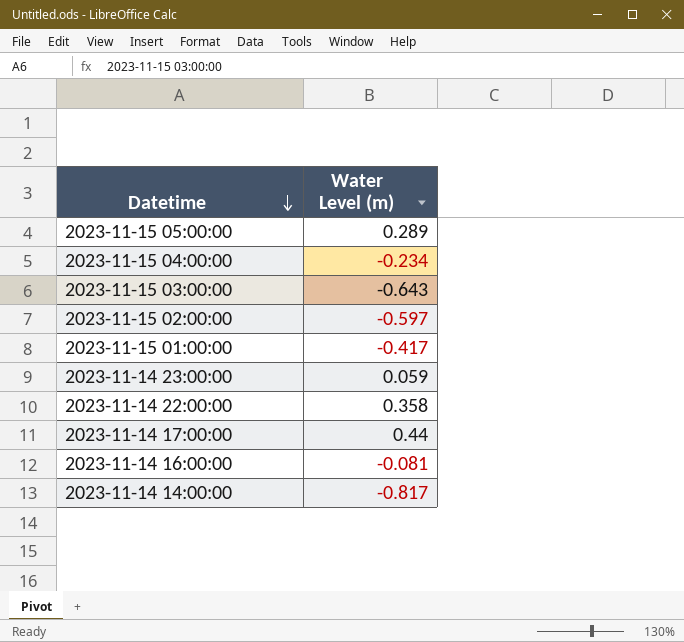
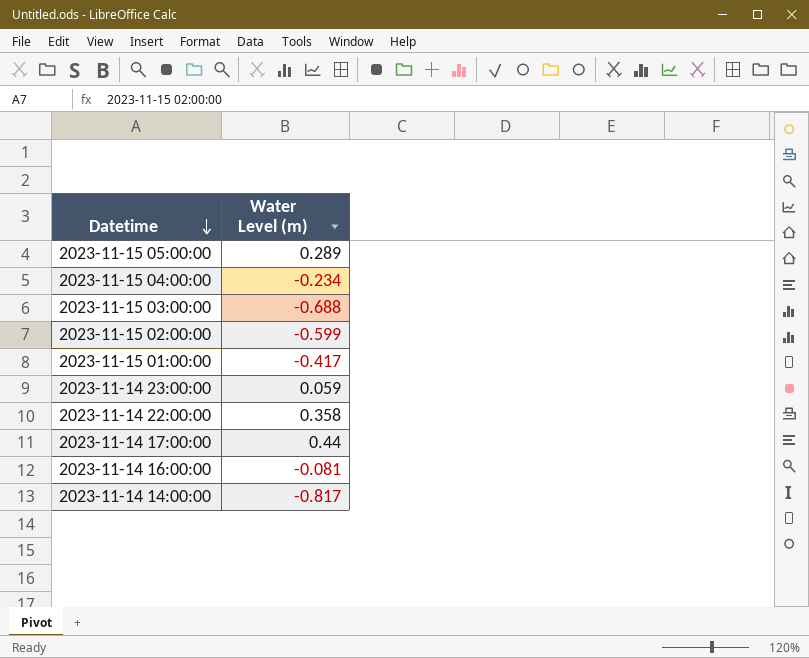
2023-11-15 03:00:00 | Water Level (m): -0.643 -> -0.688
2023-11-15 02:00:00 | Water Level (m): -0.597 -> -0.599

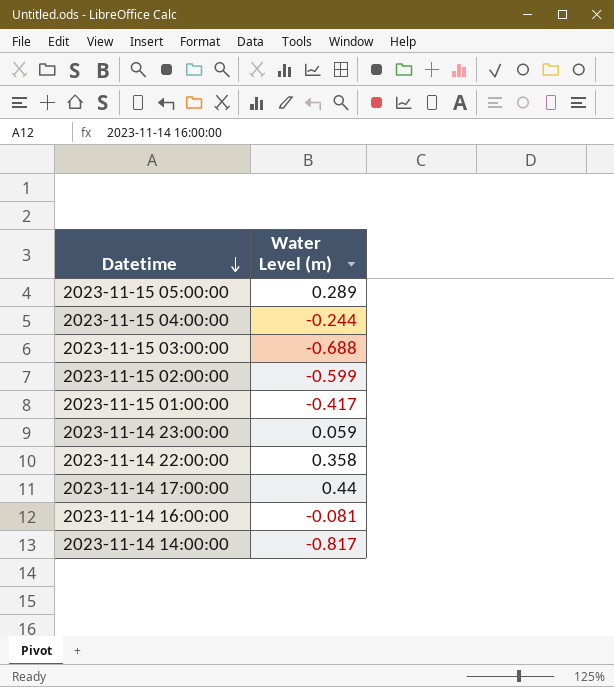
2023-11-15 04:00:00 | Water Level (m): -0.234 -> -0.244

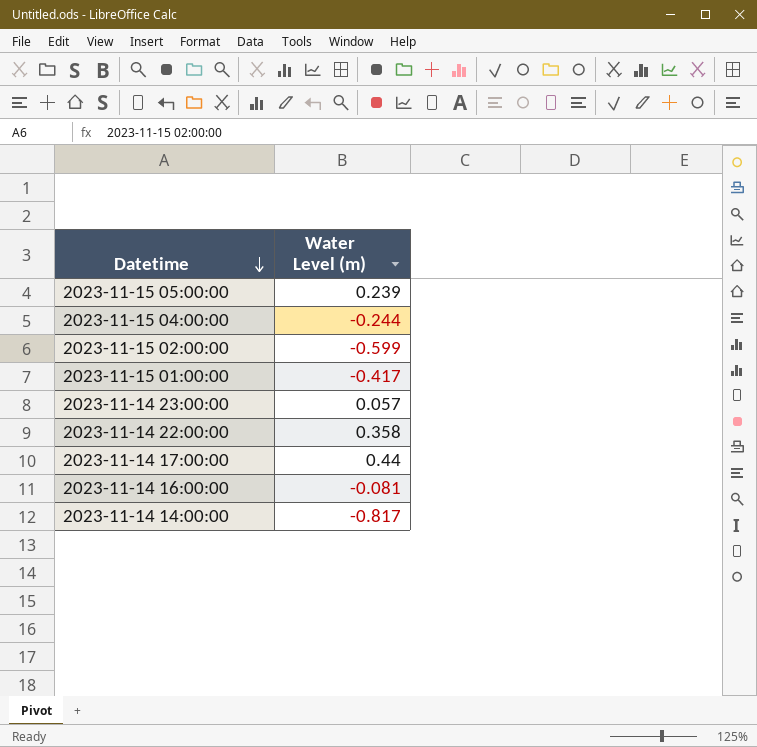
row 2023-11-15 03:00:00: -0.688 -> none
2023-11-15 05:00:00 | Water Level (m): 0.289 -> 0.239
2023-11-14 23:00:00 | Water Level (m): 0.059 -> 0.057

